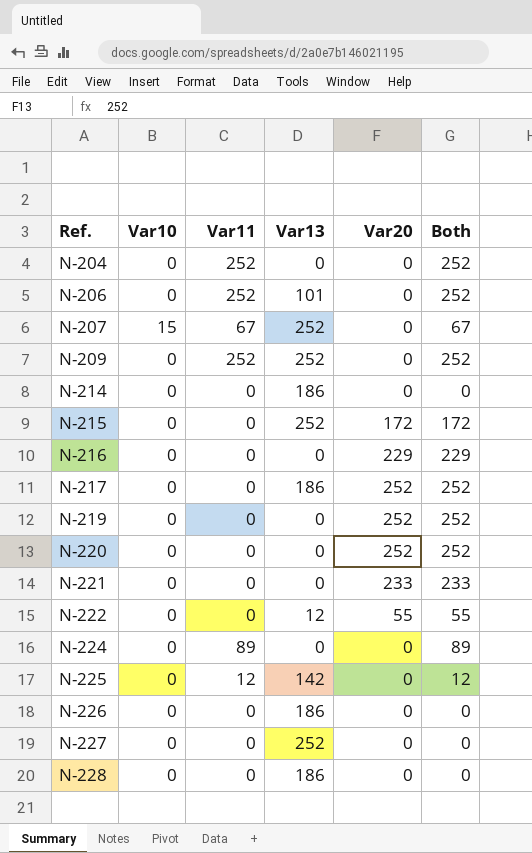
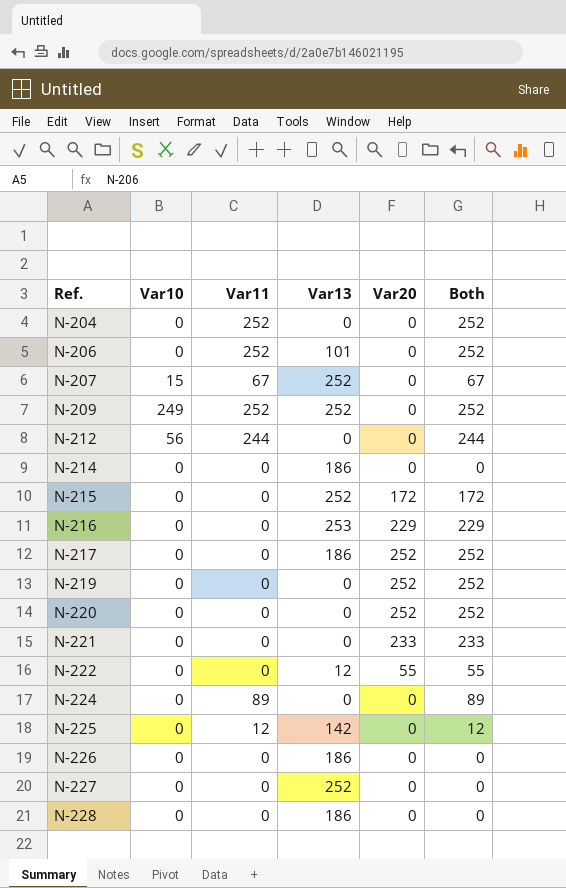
N-209 | Var10: 0 -> 249
row N-212: none -> 56 | 244 | 0 | 0 | 244
N-216 | Var13: 0 -> 253

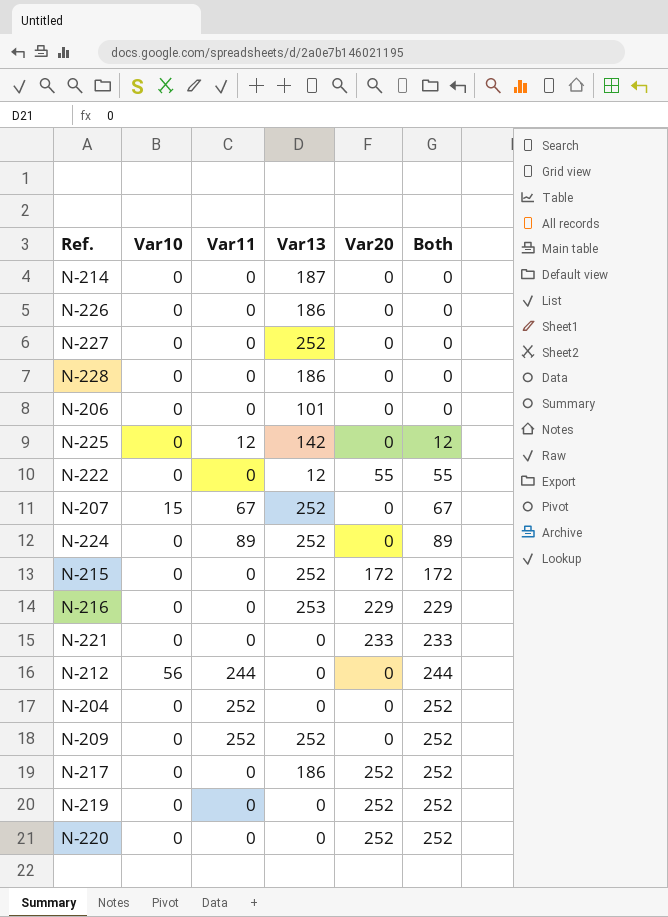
row order: Ref. ascending -> Both ascending
N-214 | Var13: 186 -> 187
N-206 | Var11: 252 -> 0
N-206 | Both: 252 -> 0
N-224 | Var13: 0 -> 252
N-209 | Var10: 249 -> 0

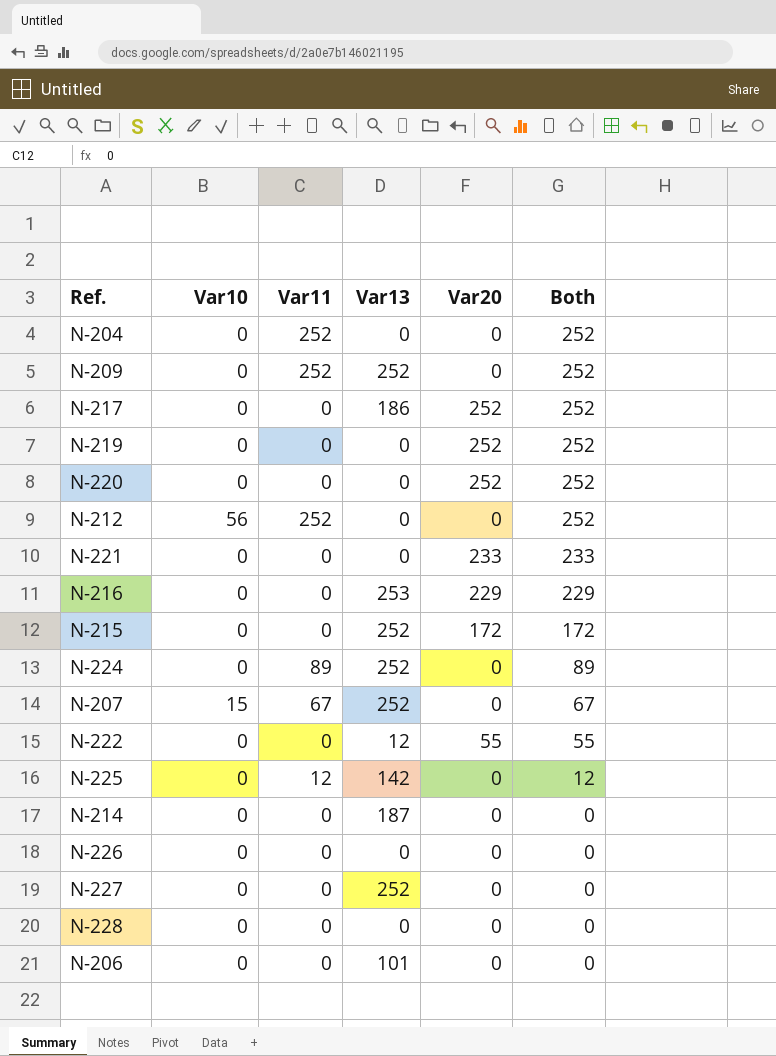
row order: Both ascending -> Both descending
N-212 | Var11: 244 -> 252
N-212 | Both: 244 -> 252
N-226 | Var13: 186 -> 0
N-228 | Var13: 186 -> 0

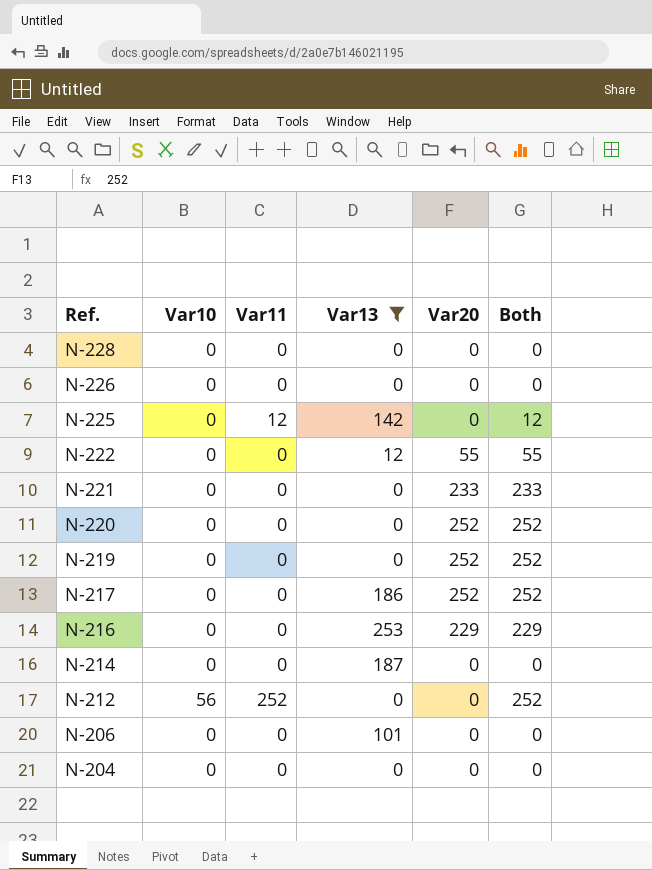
filter: none -> Var13 != 252
row order: Both descending -> Ref. descending
N-204 | Var11: 252 -> 0
N-204 | Both: 252 -> 0

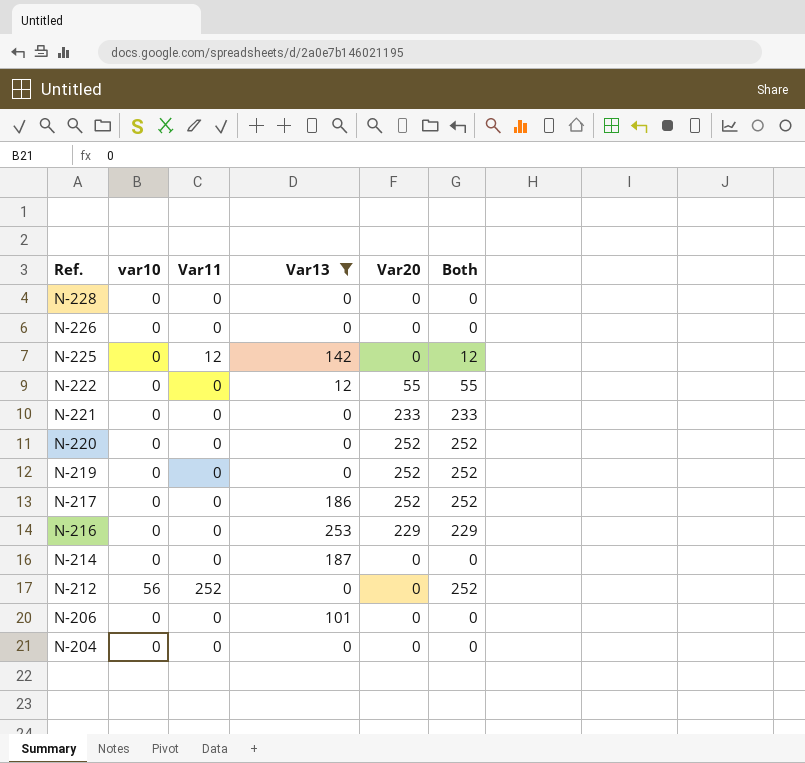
column name: Var10 -> var10

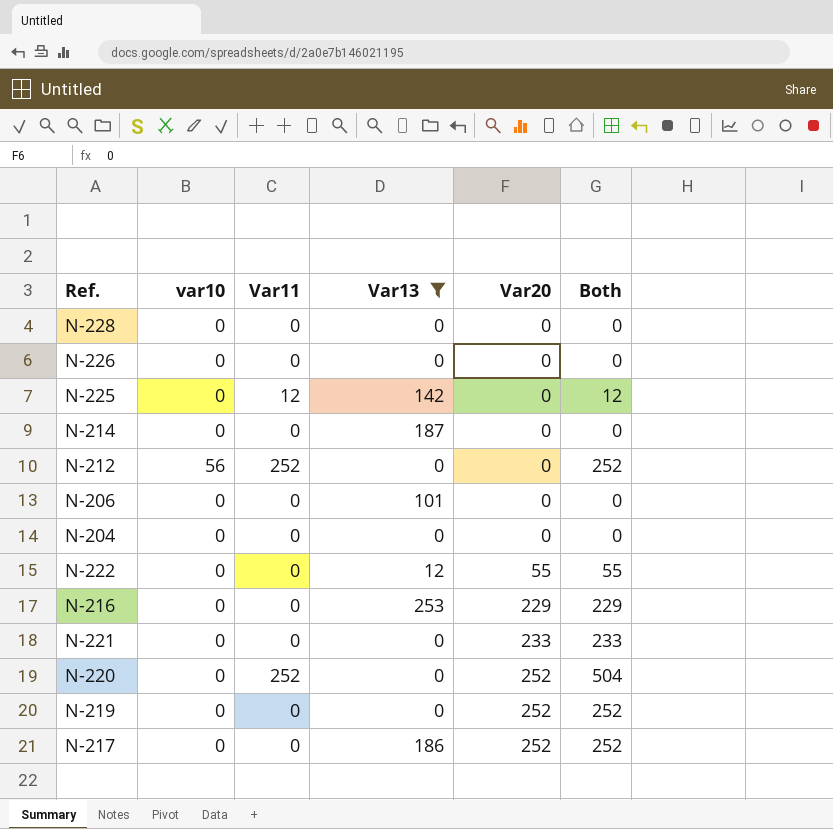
row order: Ref. descending -> Var20 ascending
N-220 | Var11: 0 -> 252
N-220 | Both: 252 -> 504

